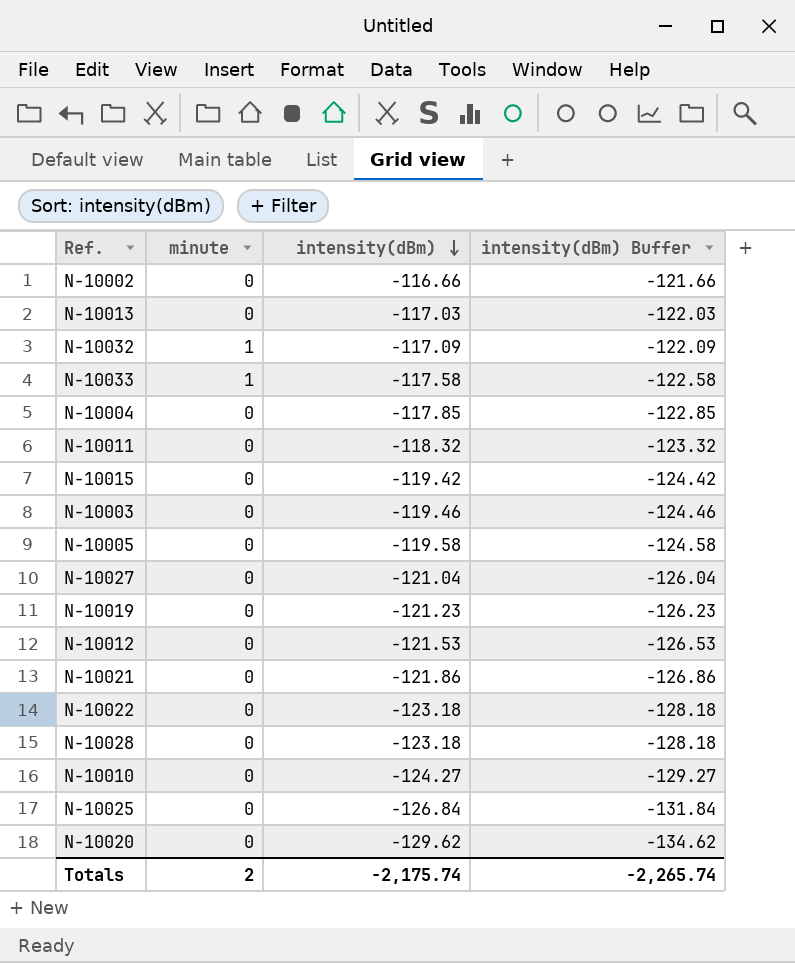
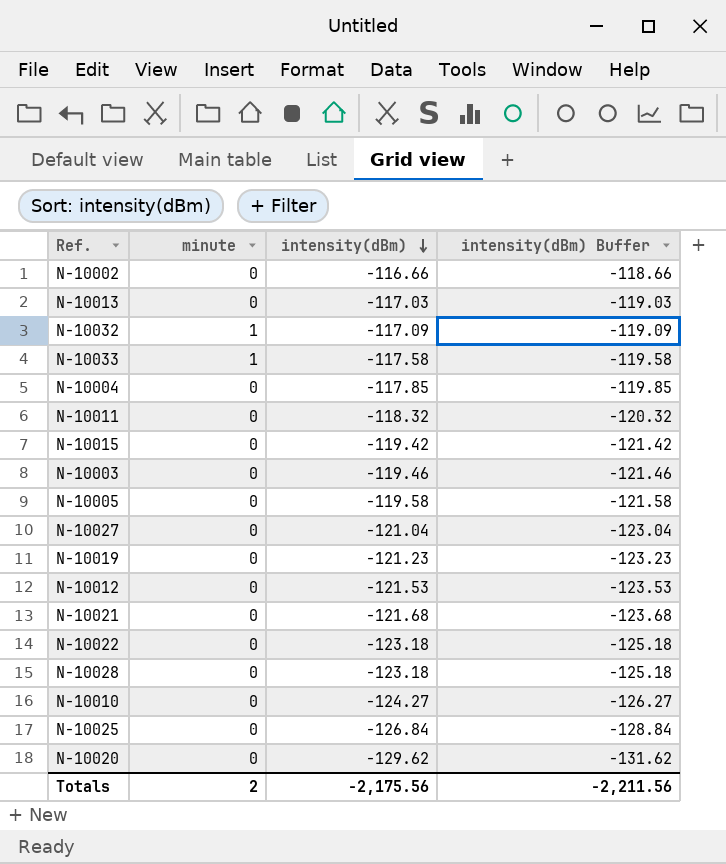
column intensity(dBm) Buffer | formula: [intensity(dBm)] - 5 -> [intensity(dBm)] - 2
N-10021 | intensity(dBm): -121.86 -> -121.68
Totals | intensity(dBm): -2,175.74 -> -2,175.56
Totals | intensity(dBm) Buffer: -2,265.74 -> -2,211.56

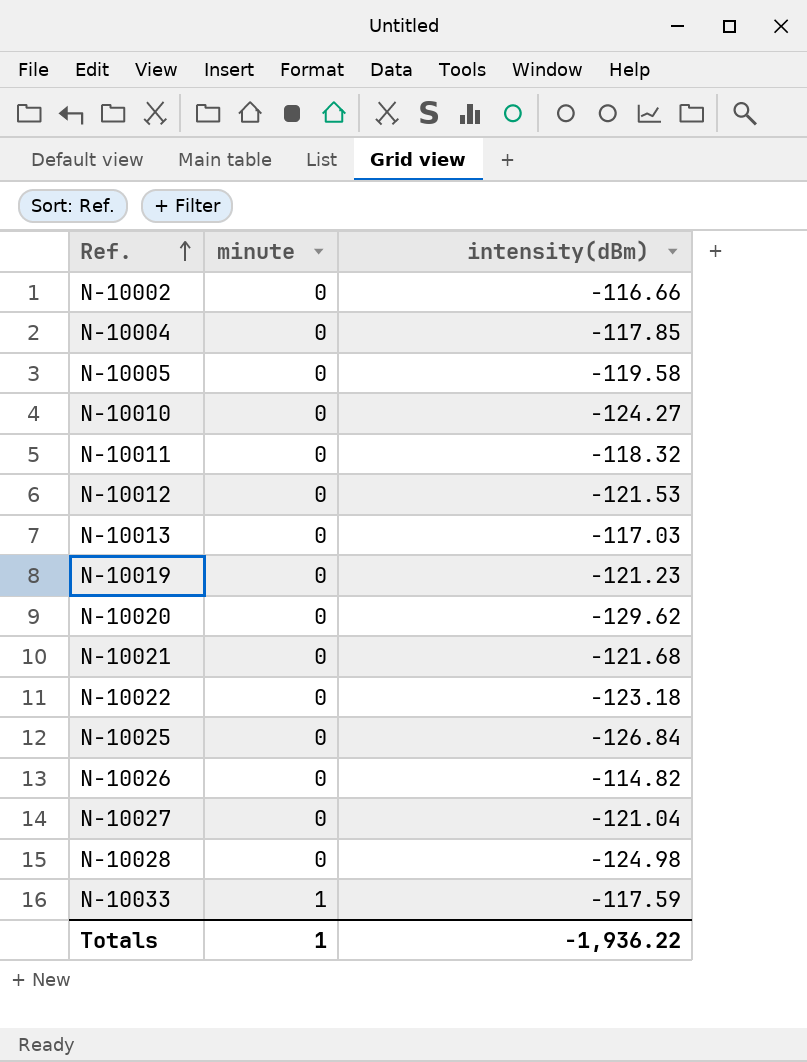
row order: intensity(dBm) descending -> Ref. ascending
column intensity(dBm) Buffer | formula: [intensity(dBm)] - 2 -> none
row N-10032: 1 | -117.09 | -119.09 -> none
row N-10015: 0 | -119.42 | -121.42 -> none
row N-10003: 0 | -119.46 | -121.46 -> none
row N-10026: none -> 0 | -114.82
N-10028 | intensity(dBm): -123.18 -> -124.98
N-10033 | intensity(dBm): -117.58 -> -117.59
Totals | minute: 2 -> 1
Totals | intensity(dBm): -2,175.56 -> -1,936.22

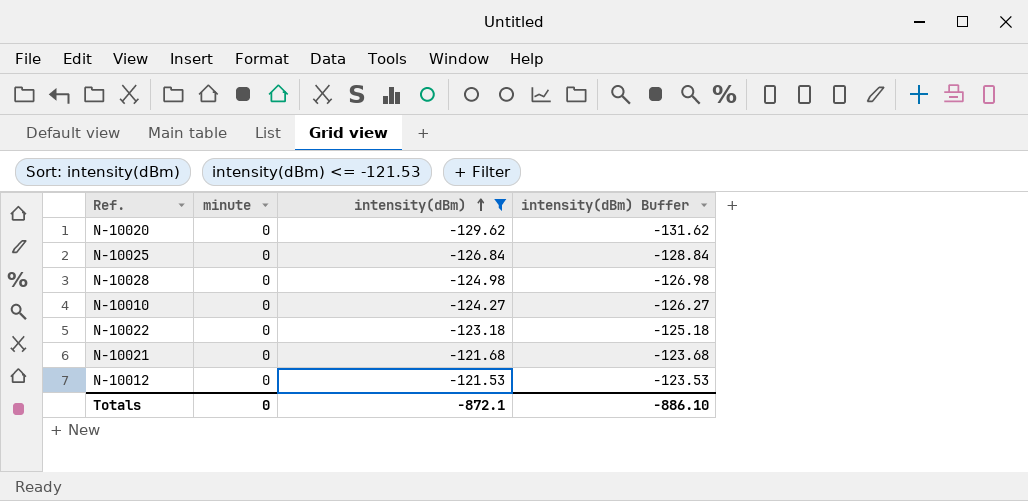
filter: none -> intensity(dBm) <= -121.53
row order: Ref. ascending -> intensity(dBm) ascending
column intensity(dBm) Buffer | formula: none -> [intensity(dBm)] - 2
Totals | minute: 1 -> 0
Totals | intensity(dBm): -1,936.22 -> -872.1

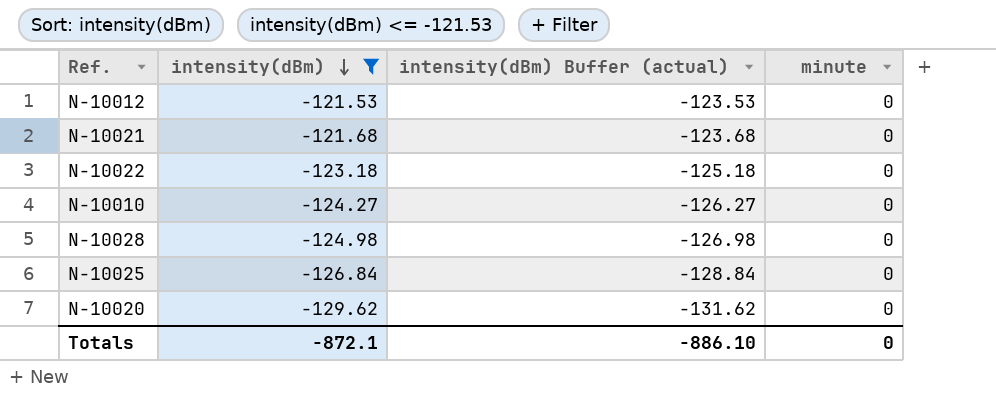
row order: intensity(dBm) ascending -> intensity(dBm) descending
column name: intensity(dBm) Buffer -> intensity(dBm) Buffer (actual)
column minute | position: 2 -> 4

